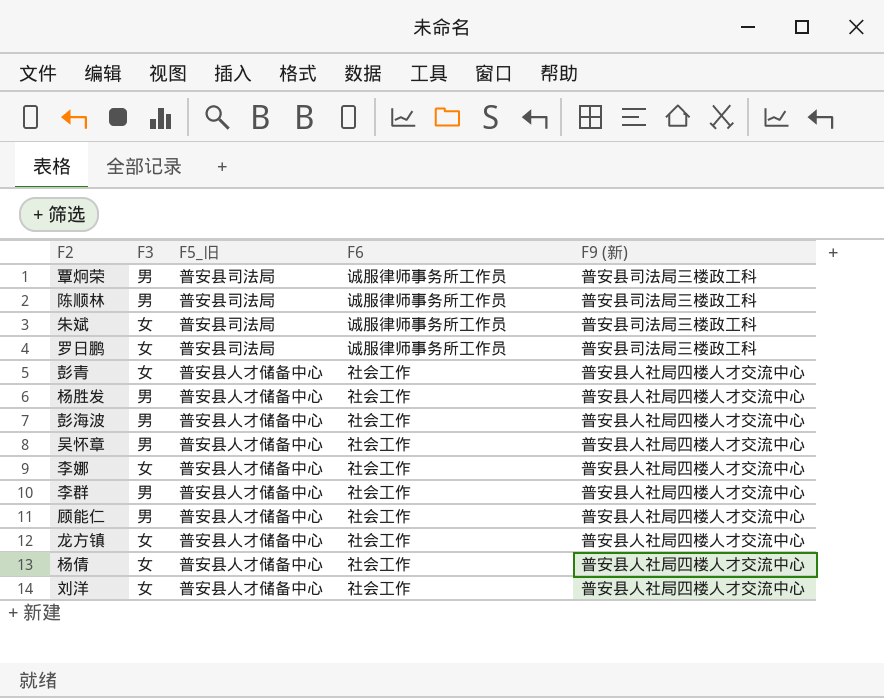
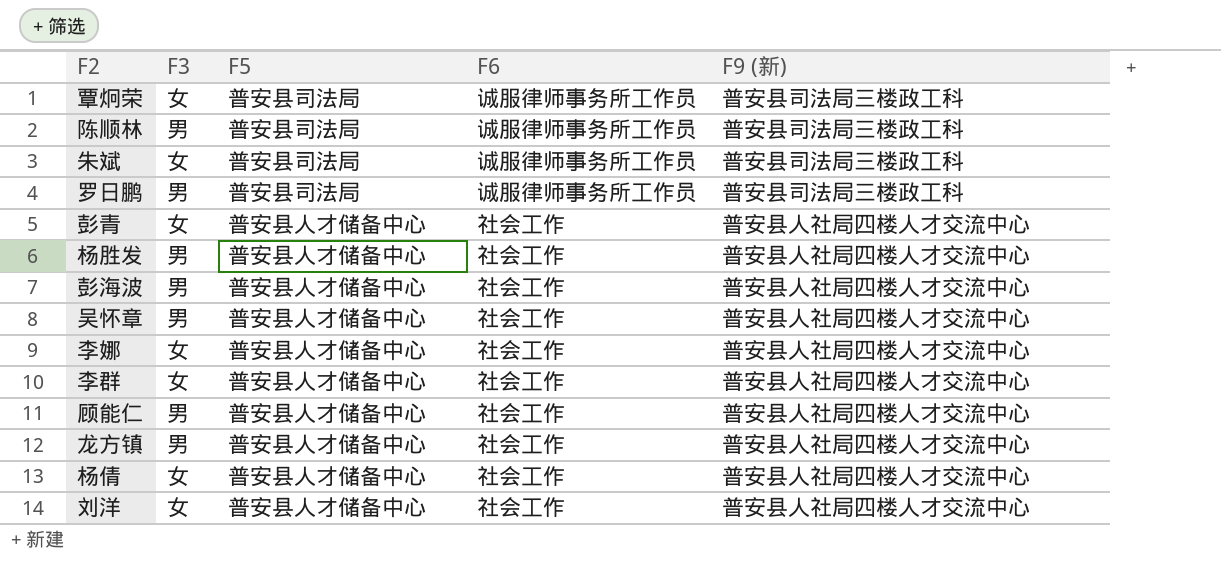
column name: F5_旧 -> F5
覃炯荣 | F3: 男 -> 女
罗日鹏 | F3: 女 -> 男
李群 | F3: 男 -> 女
龙方镇 | F3: 女 -> 男

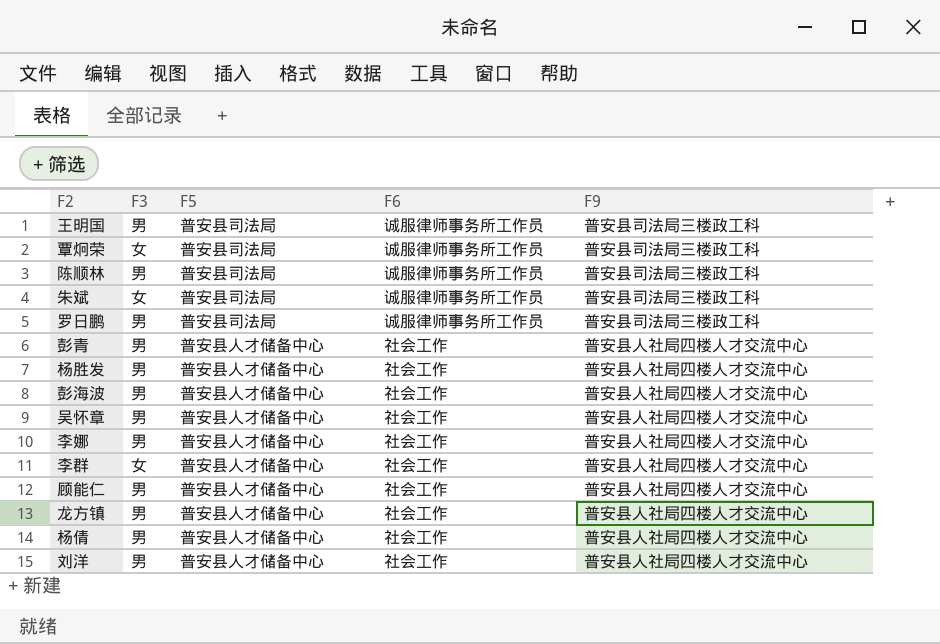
column name: F9 (新) -> F9
row 王明国: none -> 男 | 普安县司法局 | 诚服律师事务所工作员 | 普安县司法局三楼政工科
彭青 | F3: 女 -> 男
李娜 | F3: 女 -> 男
杨倩 | F3: 女 -> 男
刘洋 | F3: 女 -> 男

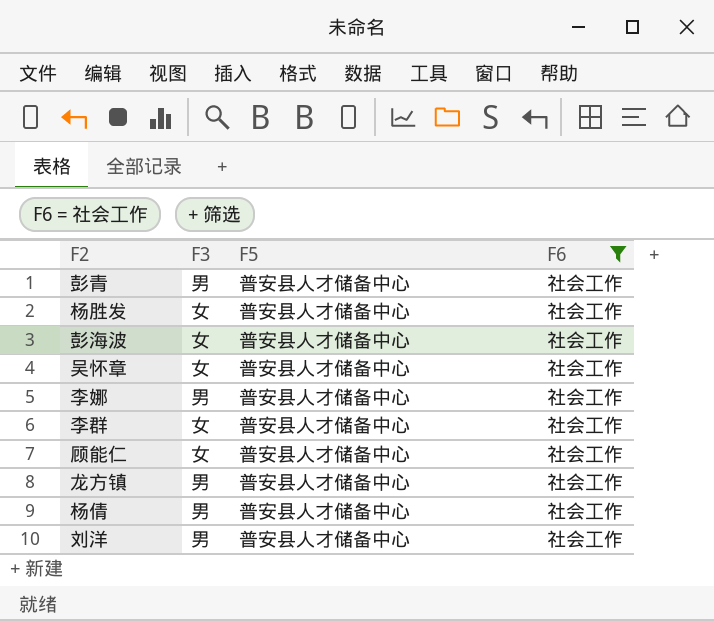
filter: none -> F6 = 社会工作
column F9 | position: 5 -> none
杨胜发 | F3: 男 -> 女
彭海波 | F3: 男 -> 女
吴怀章 | F3: 男 -> 女
顾能仁 | F3: 男 -> 女

